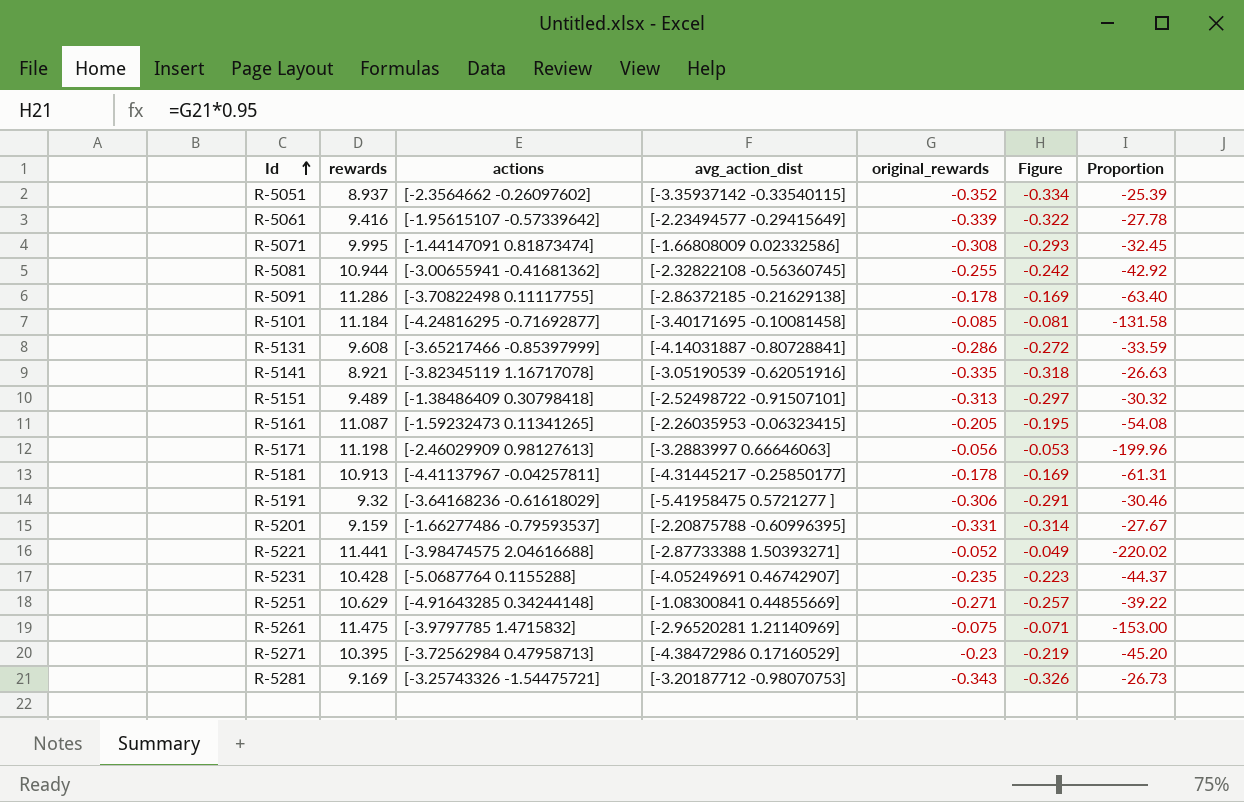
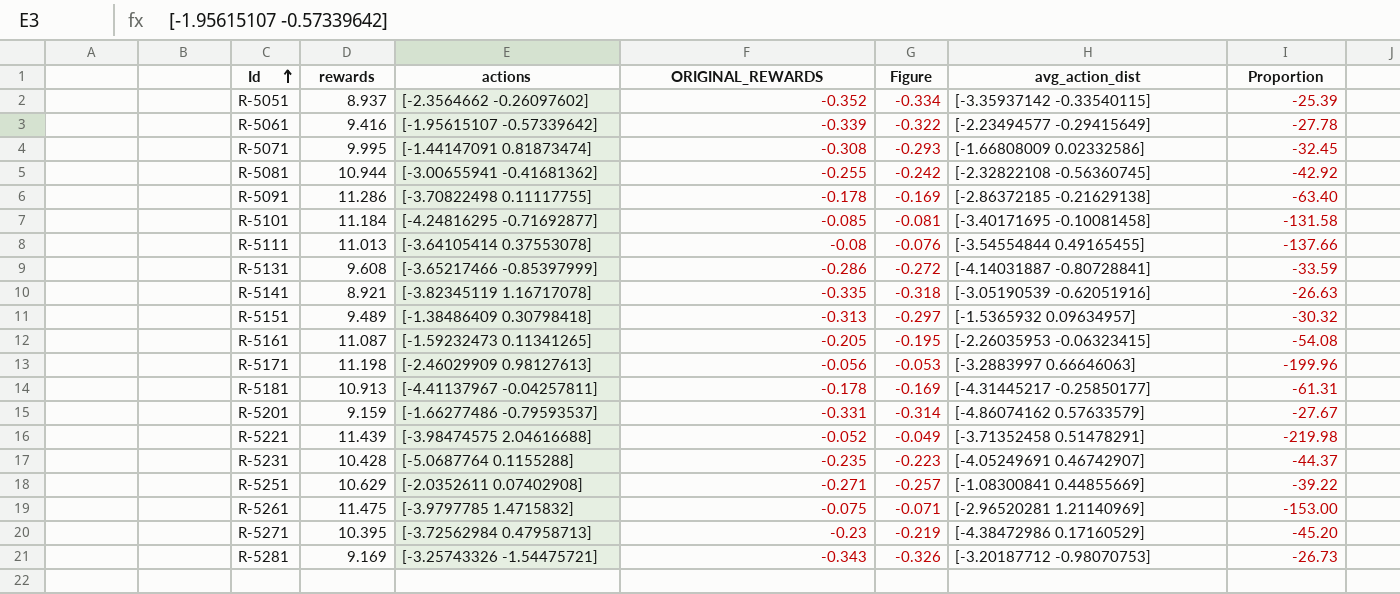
column name: original_rewards -> ORIGINAL_REWARDS
column avg_action_dist | position: 4 -> 6
row R-5191: 9.32 | [-3.64168236 -0.61618029] | [-5.41958475 0.5721277 ] | -0.306 | -0.291 | -30.46 -> none
row R-5111: none -> 11.013 | [-3.64105414 0.37553078] | -0.08 | -0.076 | [-3.54554844 0.49165455] | -137.66
R-5151 | avg_action_dist: [-2.52498722 -0.91507101] -> [-1.5365932 0.09634957]
R-5201 | avg_action_dist: [-2.20875788 -0.60996395] -> [-4.86074162 0.57633579]
R-5221 | rewards: 11.441 -> 11.439
R-5221 | avg_action_dist: [-2.87733388 1.50393271] -> [-3.71352458 0.51478291]
R-5221 | Proportion: -220.02 -> -219.98
R-5251 | actions: [-4.91643285 0.34244148] -> [-2.0352611 0.07402908]

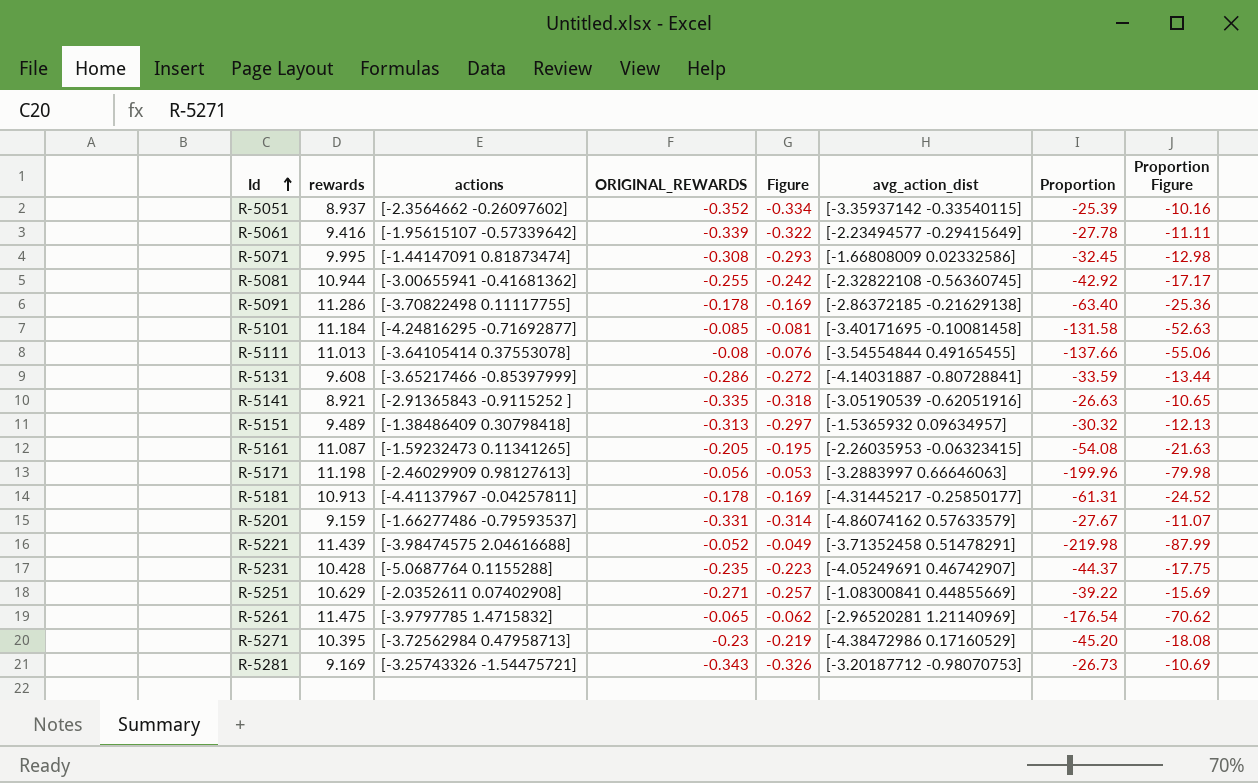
column Proportion Figure | formula: none -> [Proportion] * 0.4
R-5141 | actions: [-3.82345119 1.16717078] -> [-2.91365843 -0.9115252 ]
R-5261 | ORIGINAL_REWARDS: -0.075 -> -0.065
R-5261 | Figure: -0.071 -> -0.062
R-5261 | Proportion: -153.00 -> -176.54

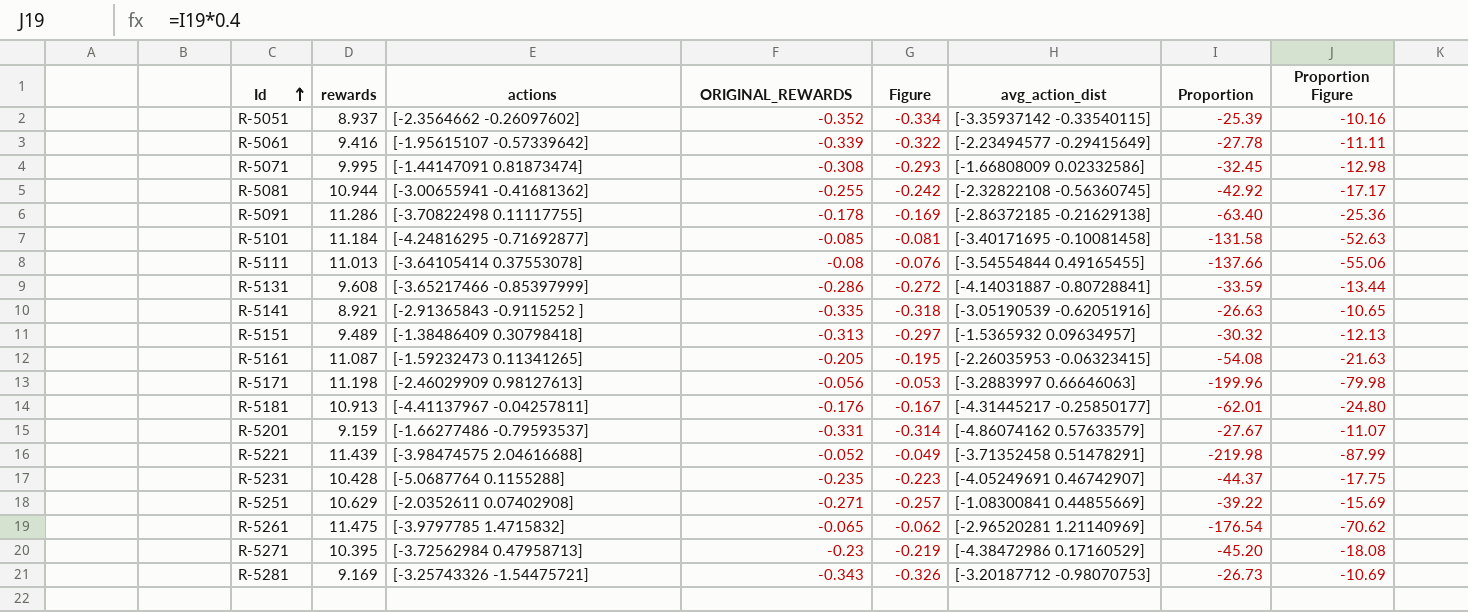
R-5181 | ORIGINAL_REWARDS: -0.178 -> -0.176
R-5181 | Figure: -0.169 -> -0.167
R-5181 | Proportion: -61.31 -> -62.01
R-5181 | Proportion Figure: -24.52 -> -24.80

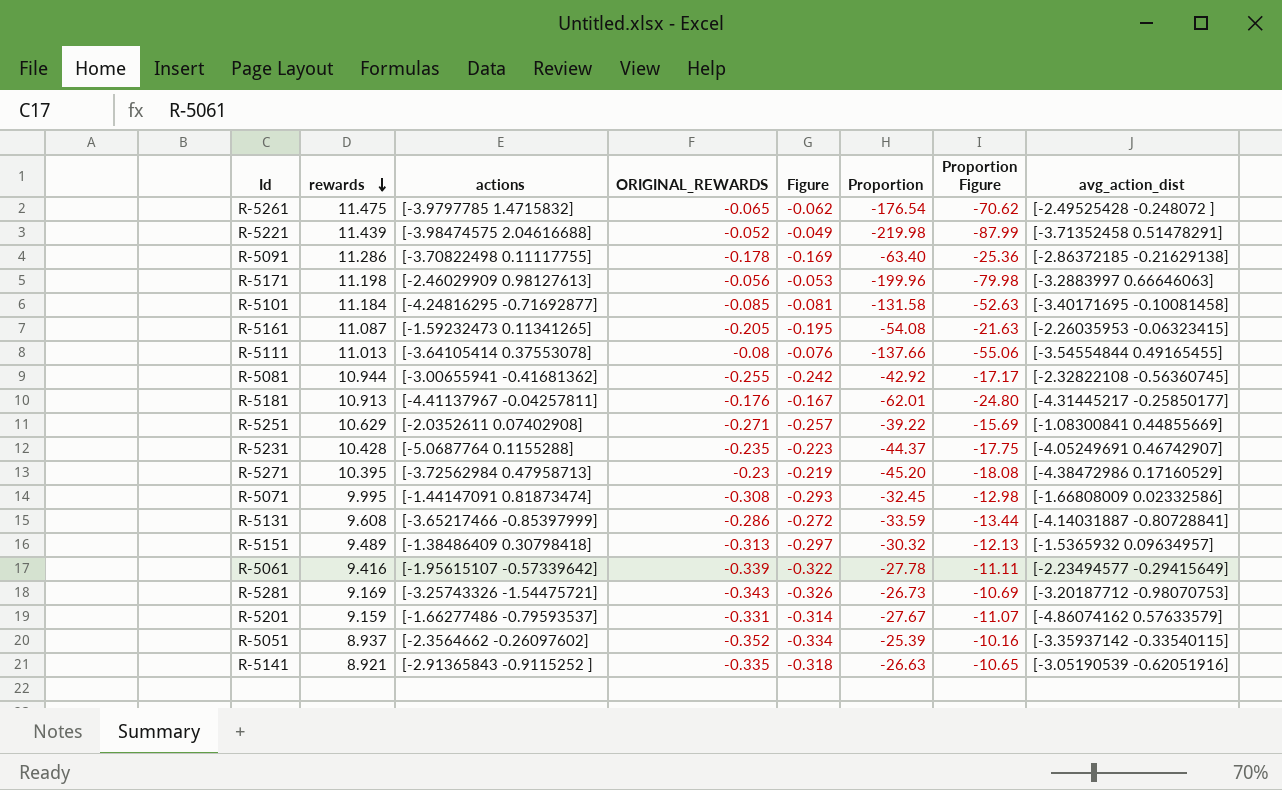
row order: Id ascending -> rewards descending
column avg_action_dist | position: 6 -> 8
R-5261 | avg_action_dist: [-2.96520281 1.21140969] -> [-2.49525428 -0.248072 ]

